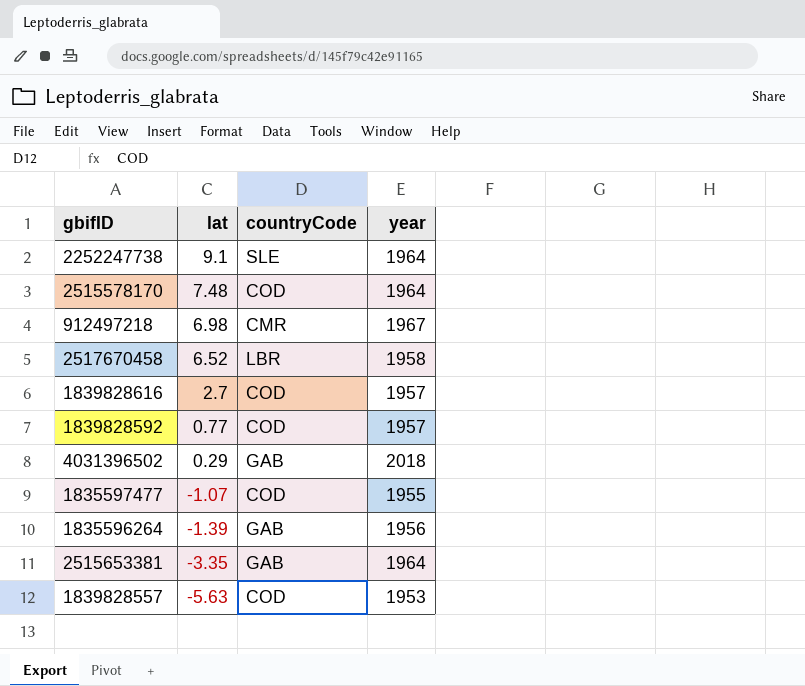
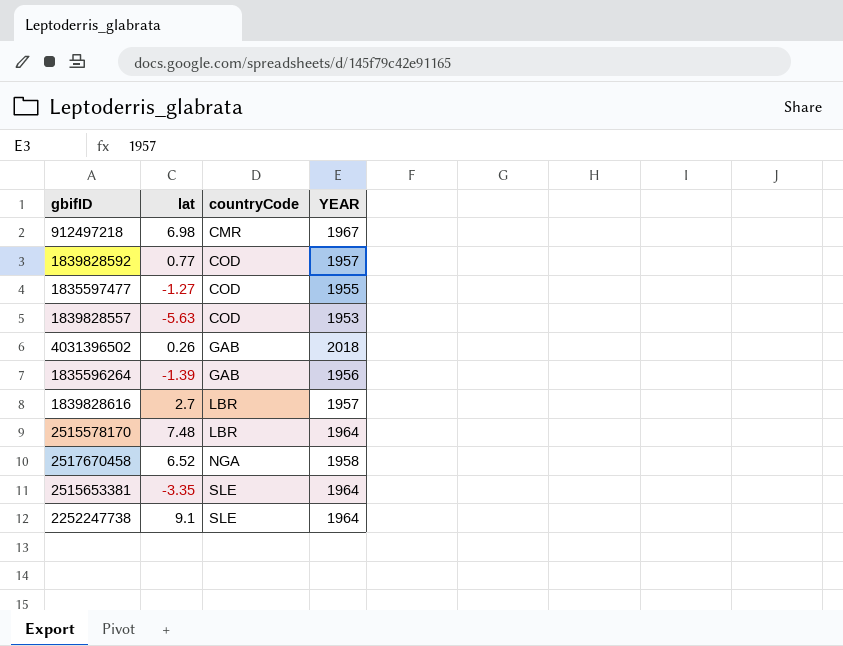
row order: lat descending -> countryCode ascending
column name: year -> YEAR
1835597477 | lat: -1.07 -> -1.27
4031396502 | lat: 0.29 -> 0.26
1839828616 | countryCode: COD -> LBR
2515578170 | countryCode: COD -> LBR
2517670458 | countryCode: LBR -> NGA
2515653381 | countryCode: GAB -> SLE

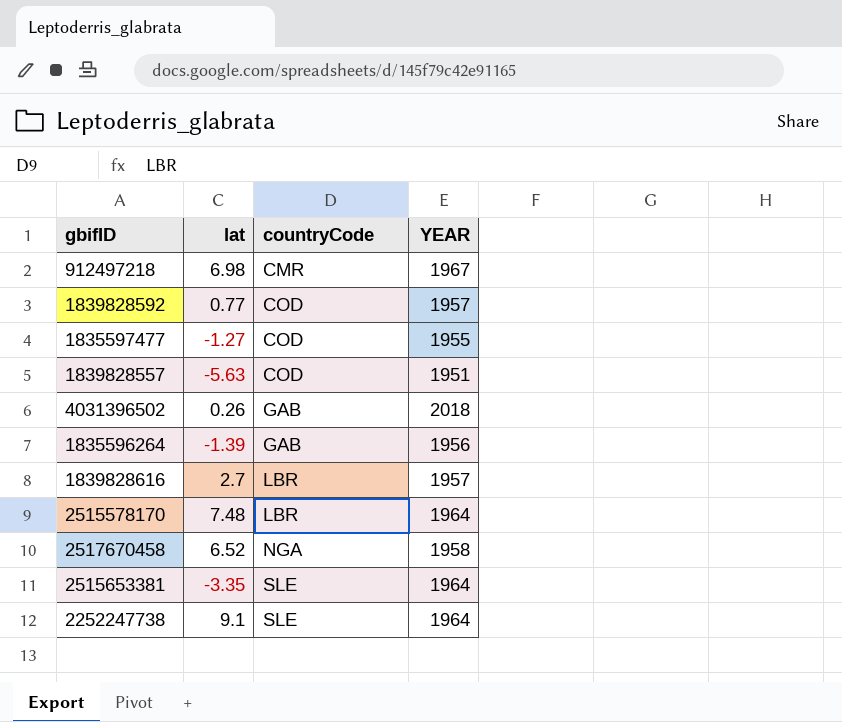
1839828557 | YEAR: 1953 -> 1951

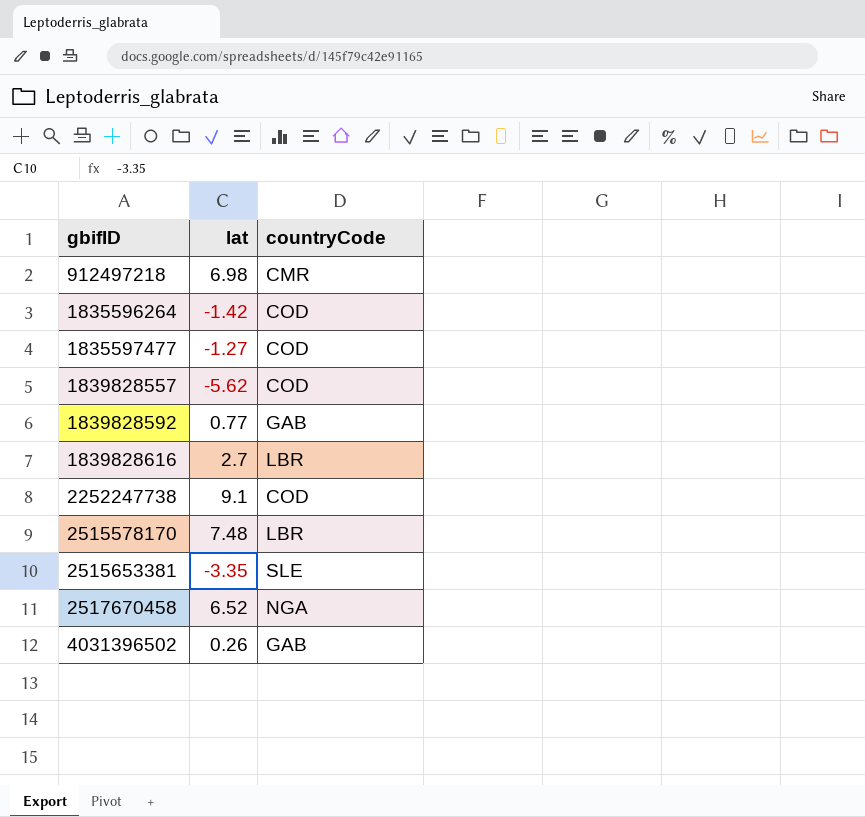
row order: countryCode ascending -> gbifID ascending
column YEAR | position: 4 -> none
1835596264 | lat: -1.39 -> -1.42
1835596264 | countryCode: GAB -> COD
1839828557 | lat: -5.63 -> -5.62
1839828592 | countryCode: COD -> GAB
2252247738 | countryCode: SLE -> COD

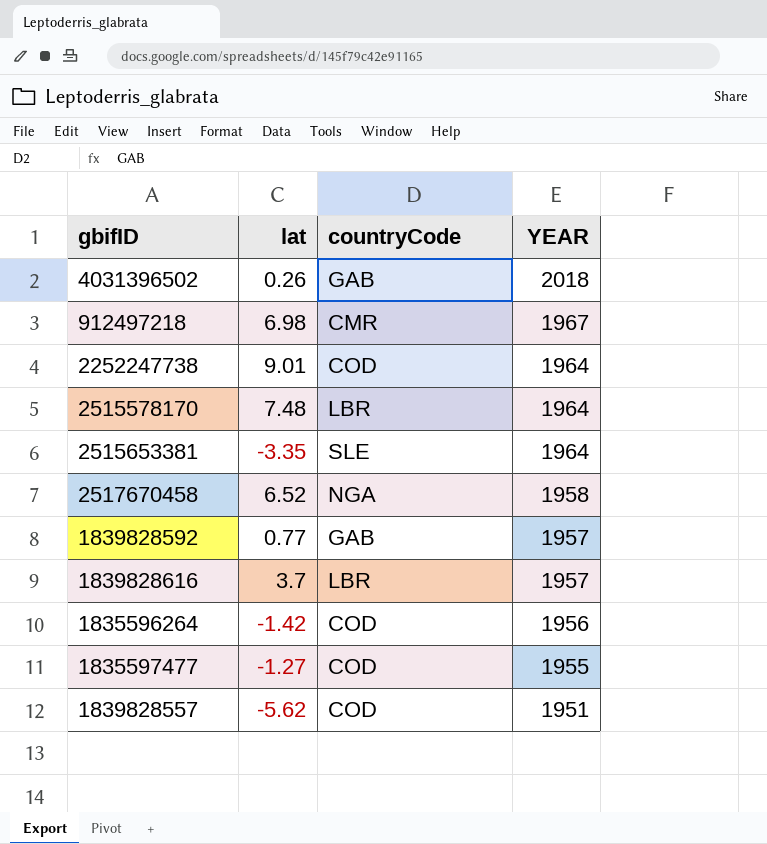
row order: gbifID ascending -> YEAR descending
column YEAR | position: none -> 4
2252247738 | lat: 9.1 -> 9.01
1839828616 | lat: 2.7 -> 3.7

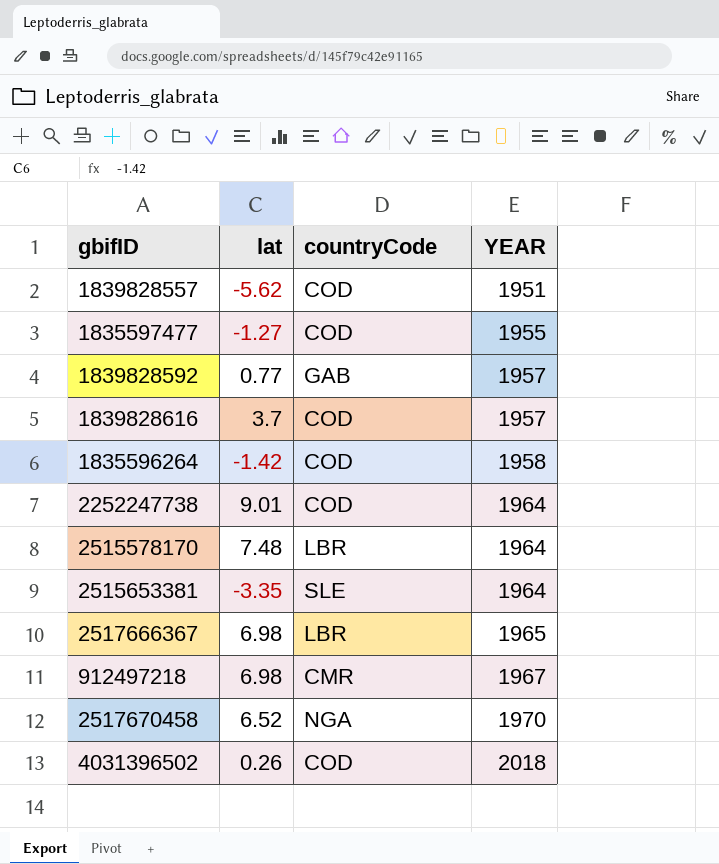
row order: YEAR descending -> YEAR ascending
1839828616 | countryCode: LBR -> COD
1835596264 | YEAR: 1956 -> 1958
row 2517666367: none -> 6.98 | LBR | 1965
2517670458 | YEAR: 1958 -> 1970
4031396502 | countryCode: GAB -> COD

